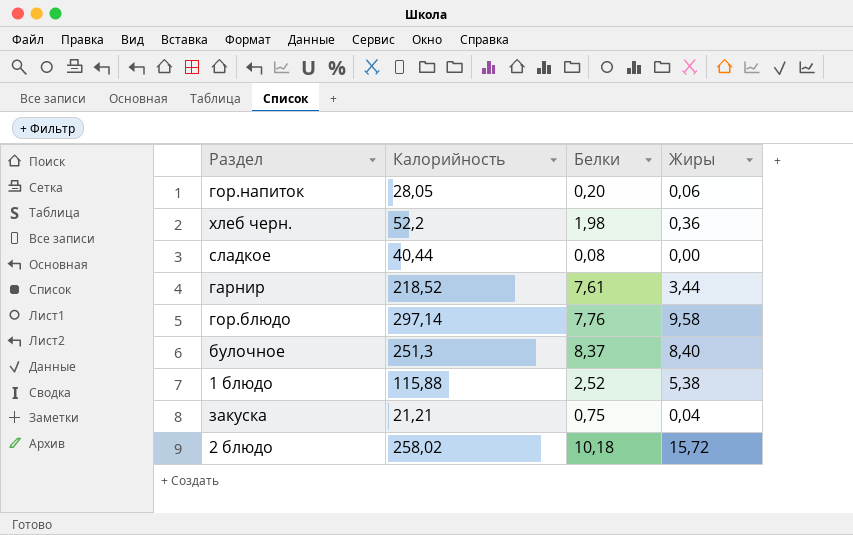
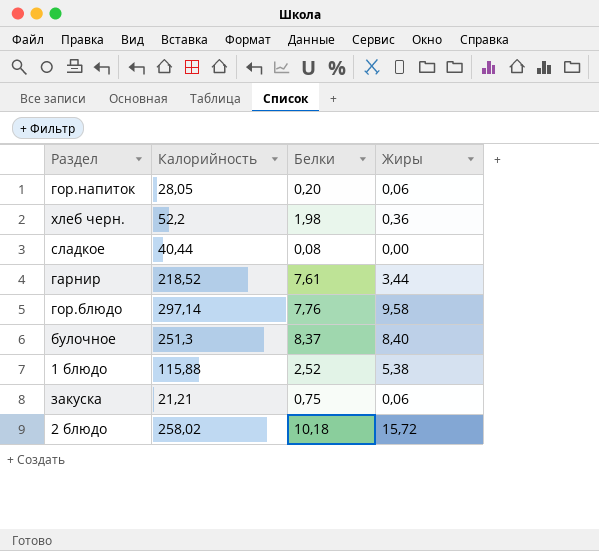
закуска | Жиры: 0,04 -> 0,06

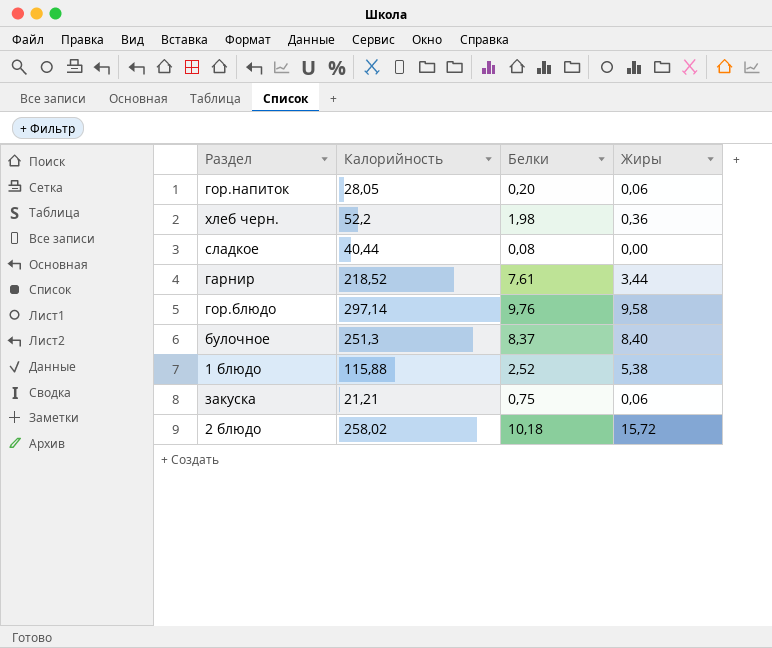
гор.блюдо | Белки: 7,76 -> 9,76

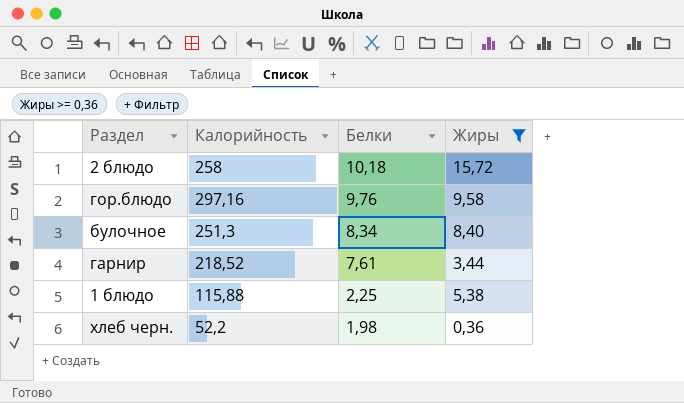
filter: none -> Жиры >= 0,36
row order: none -> Белки descending
2 блюдо | Калорийность: 258,02 -> 258
гор.блюдо | Калорийность: 297,14 -> 297,16
булочное | Белки: 8,37 -> 8,34
1 блюдо | Белки: 2,52 -> 2,25

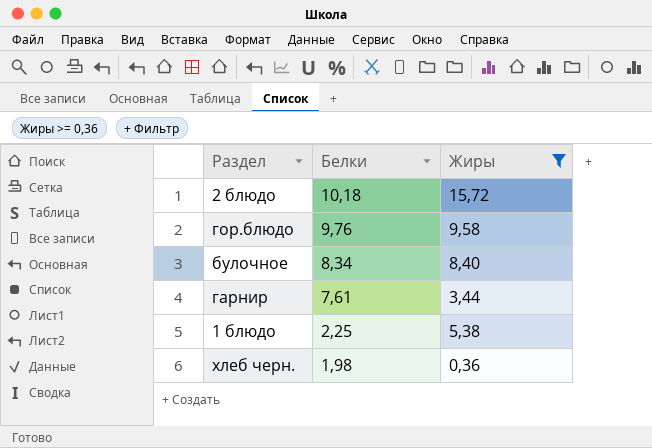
column Калорийность | position: 2 -> none

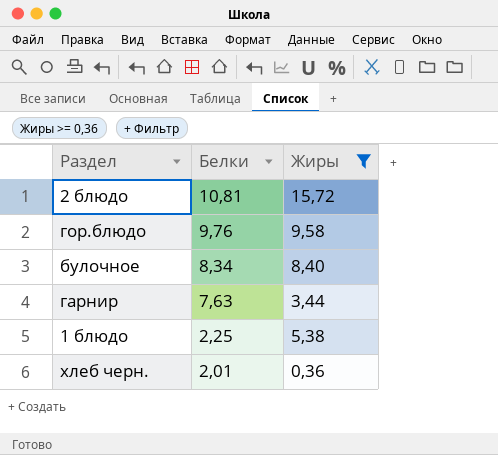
2 блюдо | Белки: 10,18 -> 10,81
гарнир | Белки: 7,61 -> 7,63
хлеб черн. | Белки: 1,98 -> 2,01

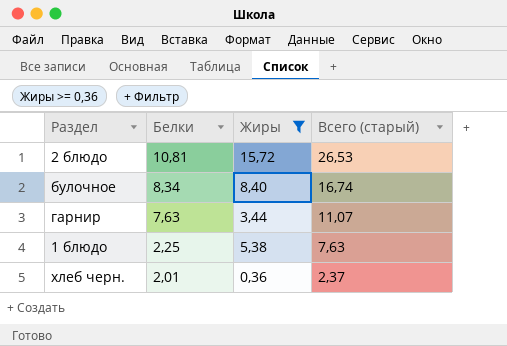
column Всего (старый) | formula: none -> [Белки] + [Жиры]
row гор.блюдо: 9,76 | 9,58 -> none

